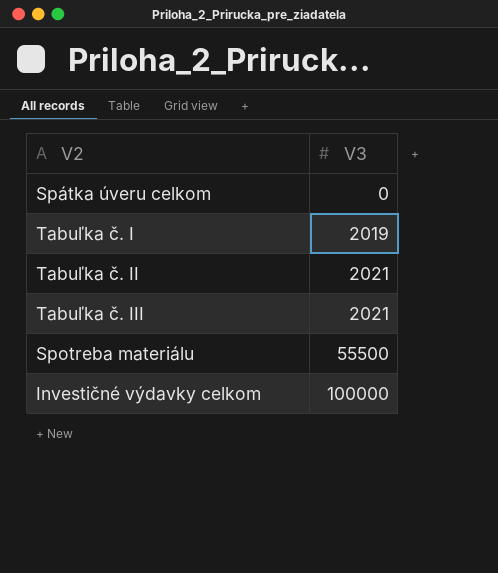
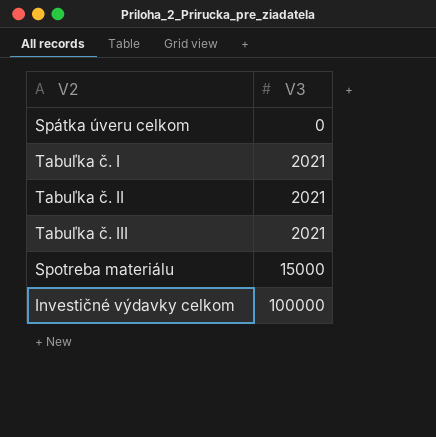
Tabuľka č. I | V3: 2019 -> 2021
Spotreba materiálu | V3: 55500 -> 15000

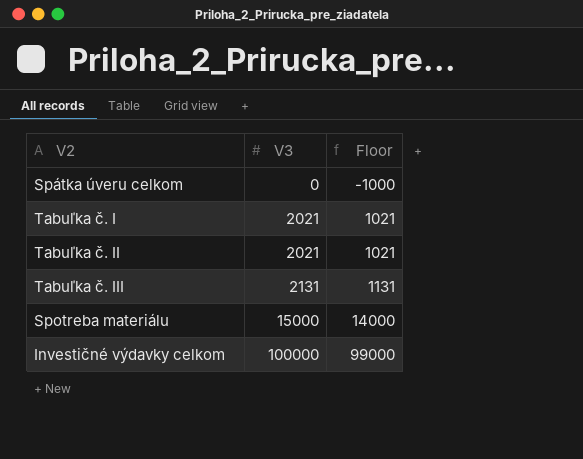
column Floor | formula: none -> [V3] - 1000
Tabuľka č. III | V3: 2021 -> 2131

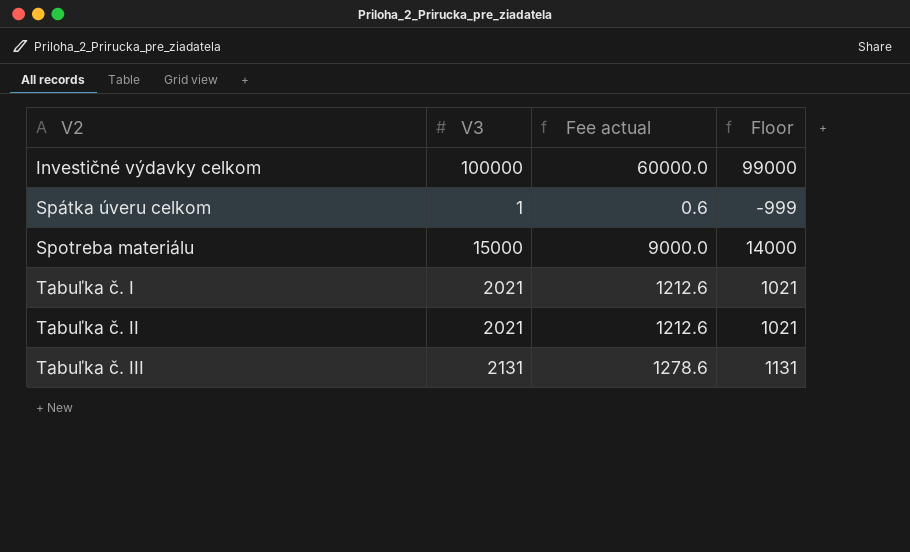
row order: V3 ascending -> V2 ascending
column Fee actual | formula: none -> [V3] * 0.6
Spátka úveru celkom | V3: 0 -> 1
Spátka úveru celkom | Floor: -1000 -> -999

